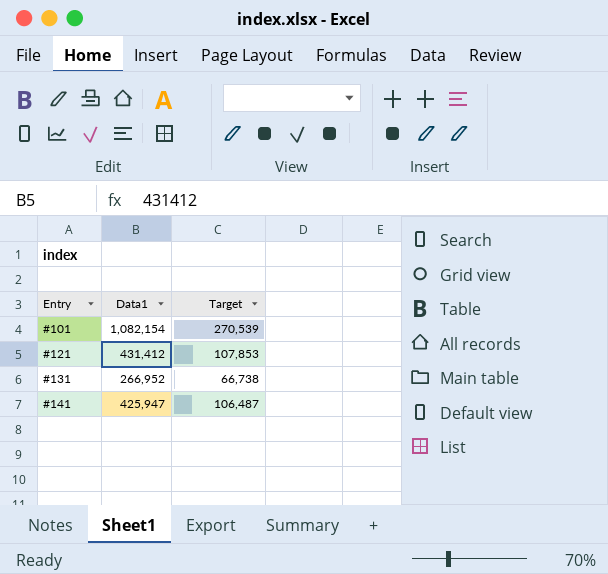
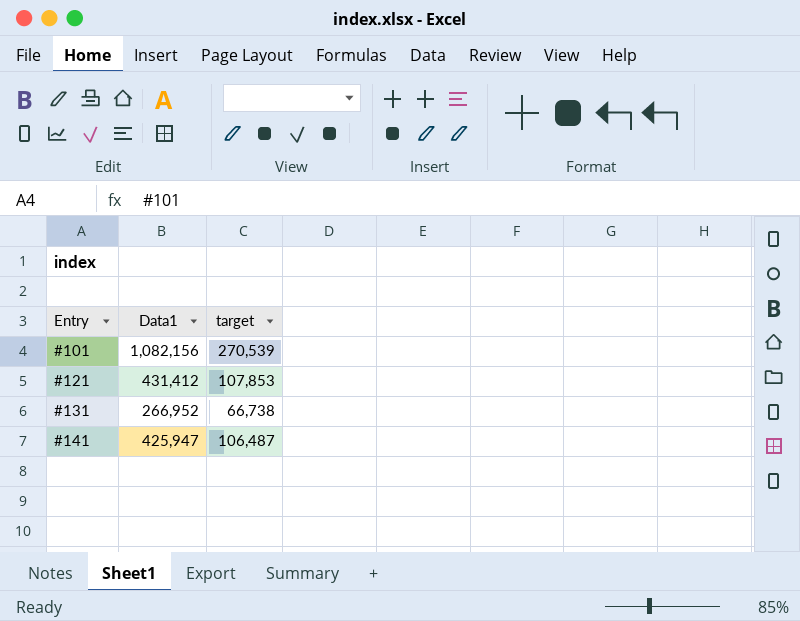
column name: Target -> target
#101 | Data1: 1,082,154 -> 1,082,156

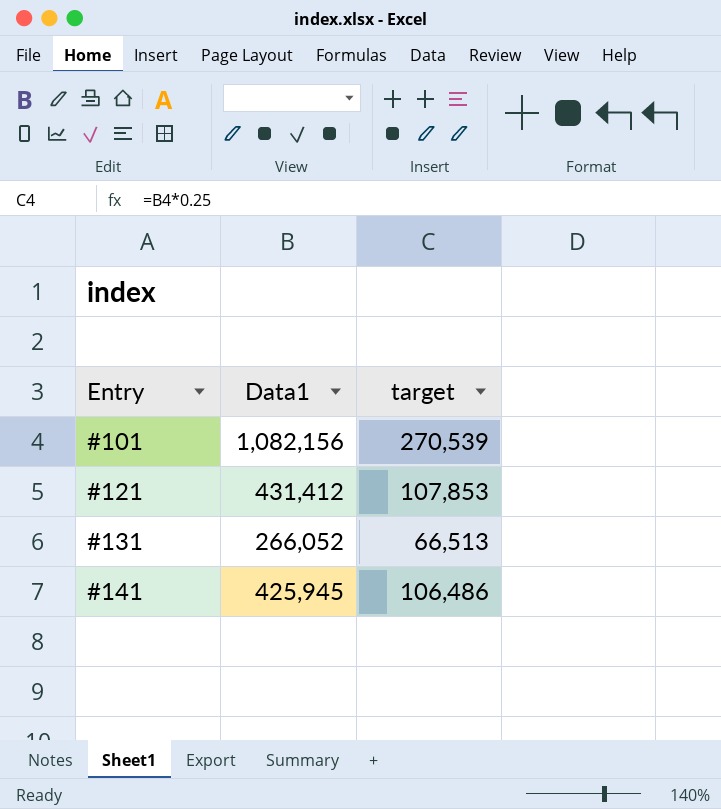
#131 | Data1: 266,952 -> 266,052
#131 | target: 66,738 -> 66,513
#141 | Data1: 425,947 -> 425,945
#141 | target: 106,487 -> 106,486

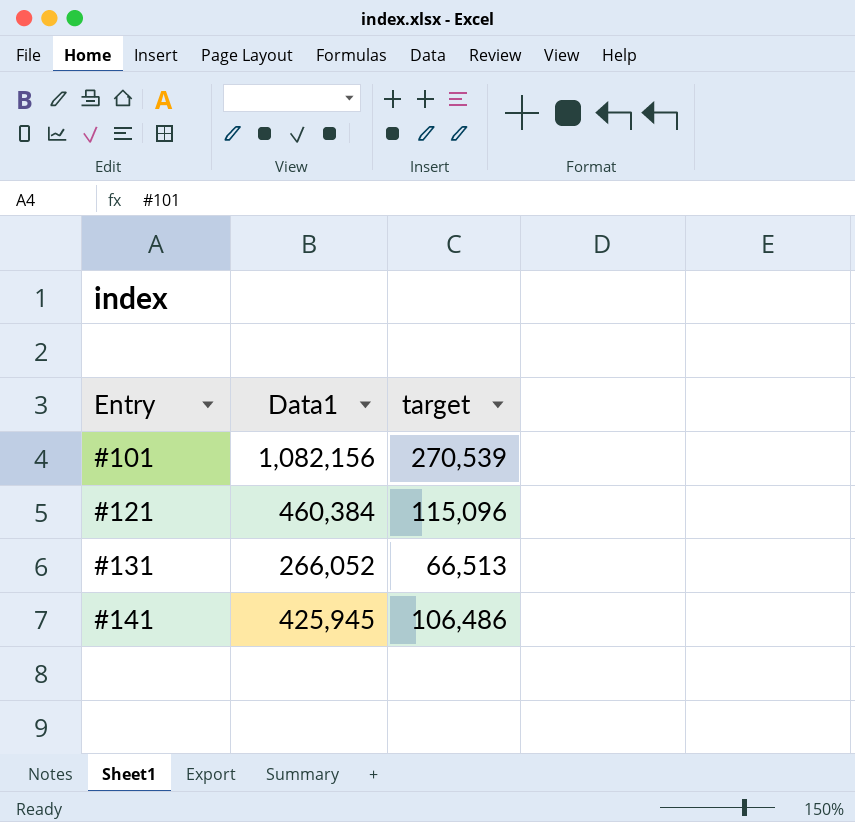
#121 | Data1: 431,412 -> 460,384
#121 | target: 107,853 -> 115,096

